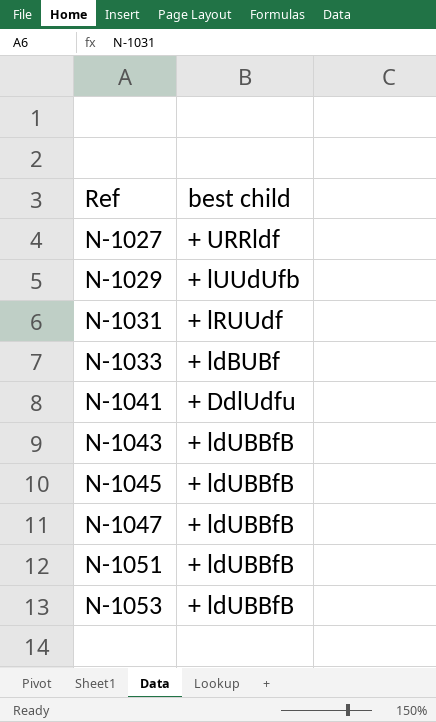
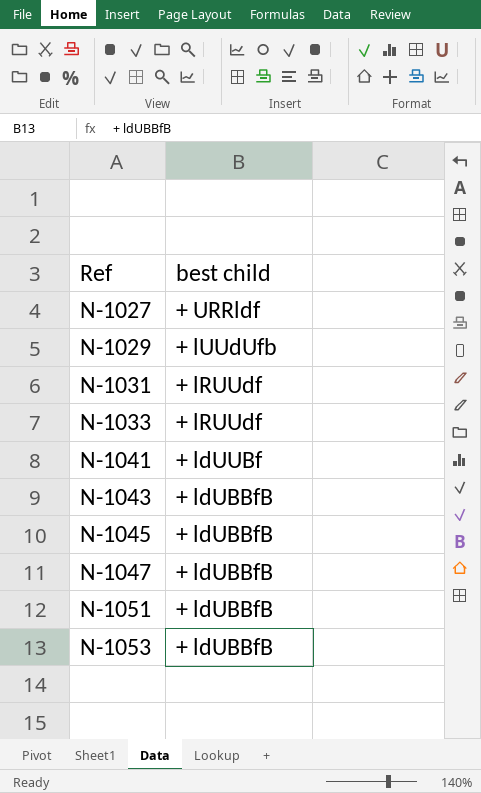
N-1033 | best child: + ldBUBf -> + lRUUdf
N-1041 | best child: + DdlUdfu -> + ldUUBf

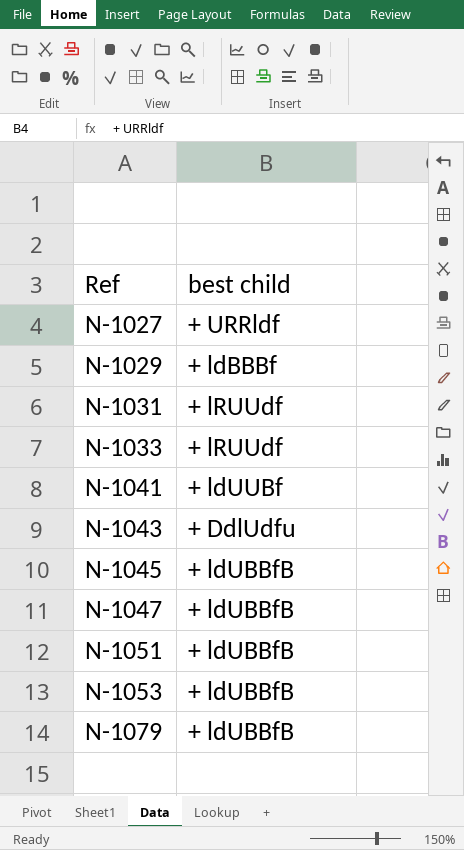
N-1029 | best child: + lUUdUfb -> + ldBBBf
N-1043 | best child: + ldUBBfB -> + DdlUdfu
row N-1079: none -> + ldUBBfB

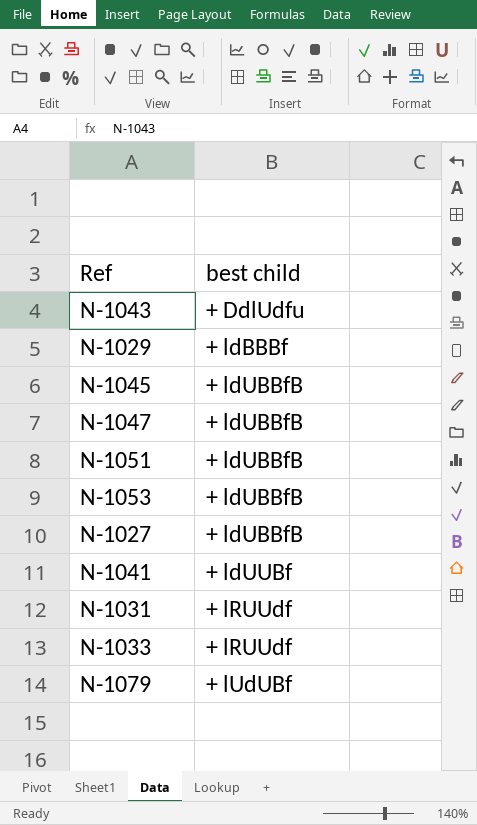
row order: Ref ascending -> best child ascending
N-1027 | best child: + URRldf -> + ldUBBfB
N-1079 | best child: + ldUBBfB -> + lUdUBf

